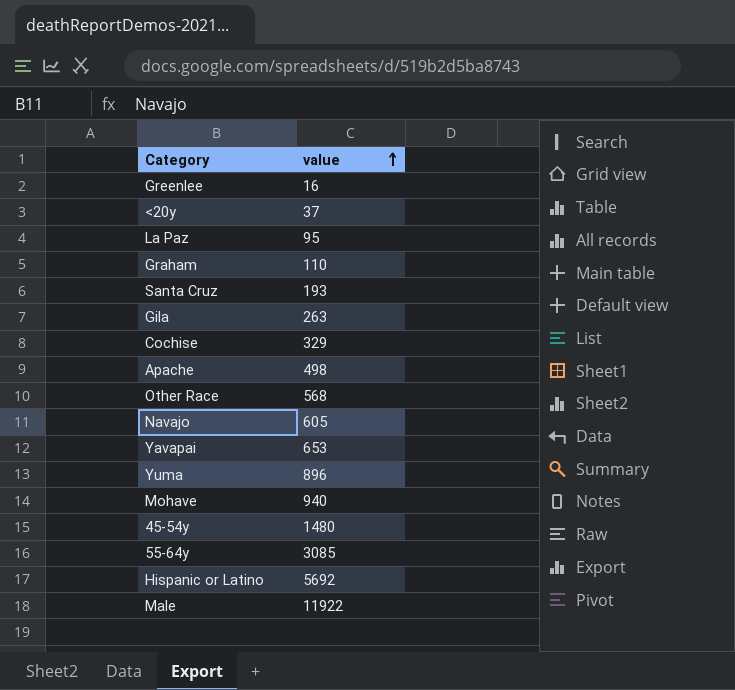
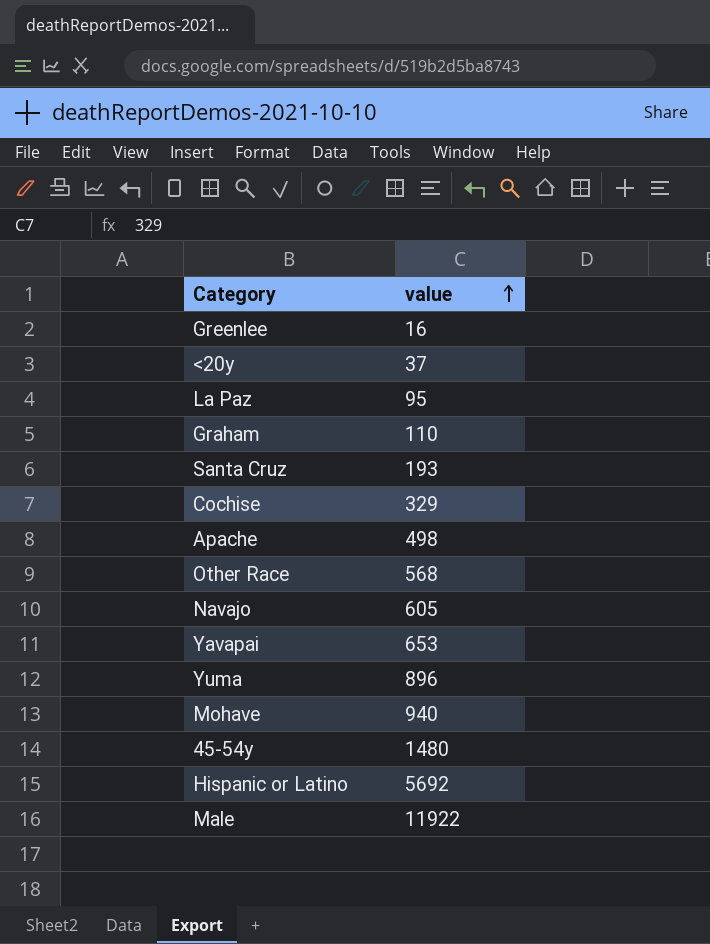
row Gila: 263 -> none
row 55-64y: 3085 -> none

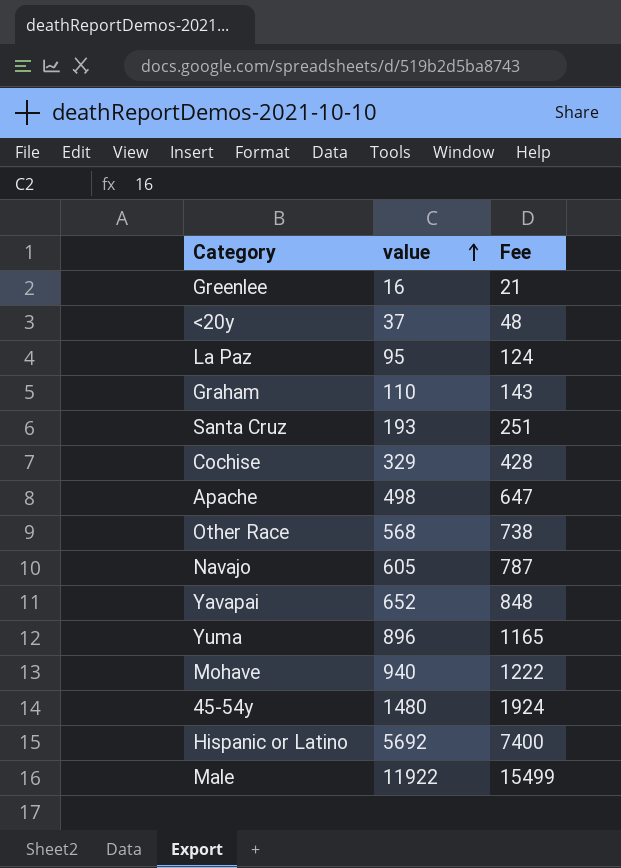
column Fee | formula: none -> [value] * 1.3
Yavapai | value: 653 -> 652

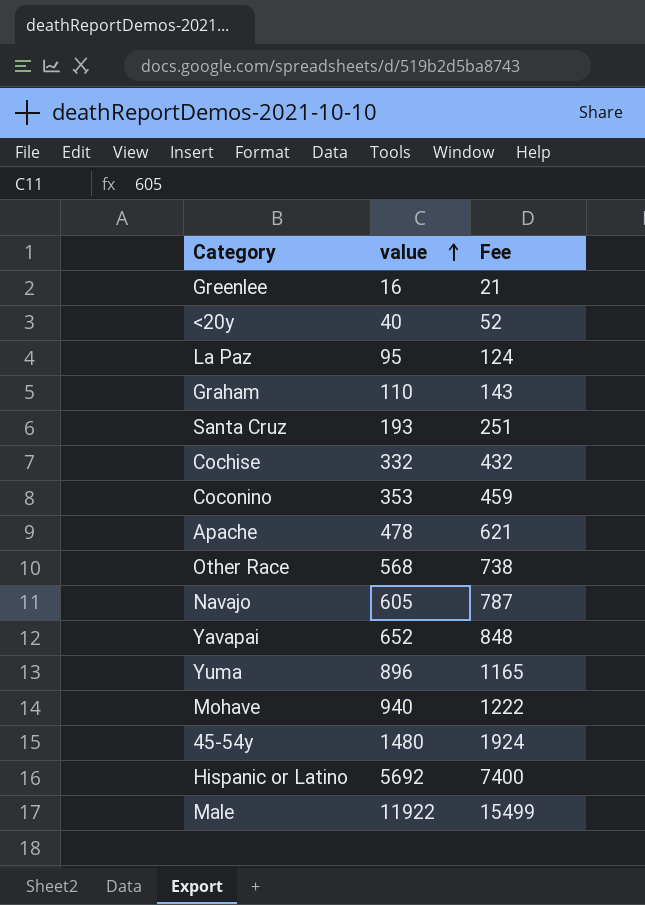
<20y | value: 37 -> 40
<20y | Fee: 48 -> 52
Cochise | value: 329 -> 332
Cochise | Fee: 428 -> 432
row Coconino: none -> 353 | 459
Apache | value: 498 -> 478
Apache | Fee: 647 -> 621

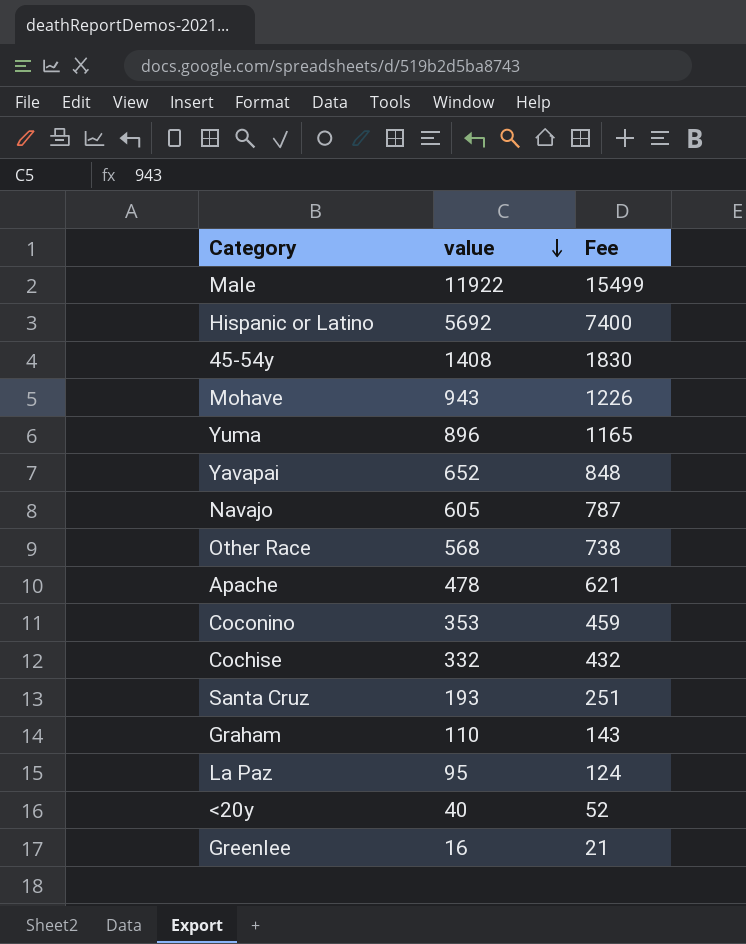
row order: value ascending -> value descending
45-54y | value: 1480 -> 1408
45-54y | Fee: 1924 -> 1830
Mohave | value: 940 -> 943
Mohave | Fee: 1222 -> 1226

